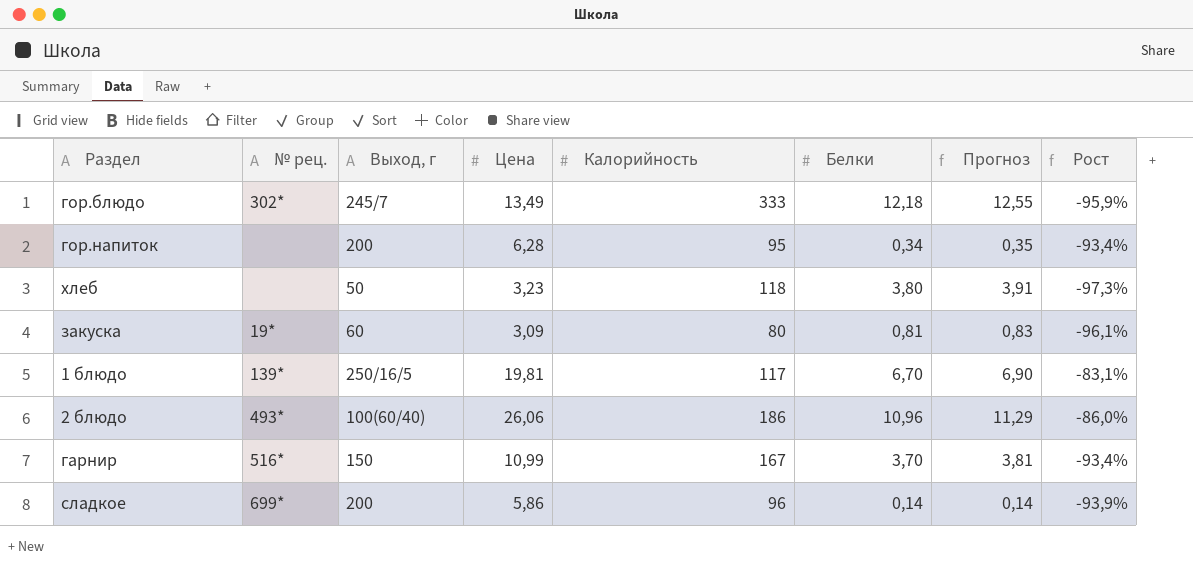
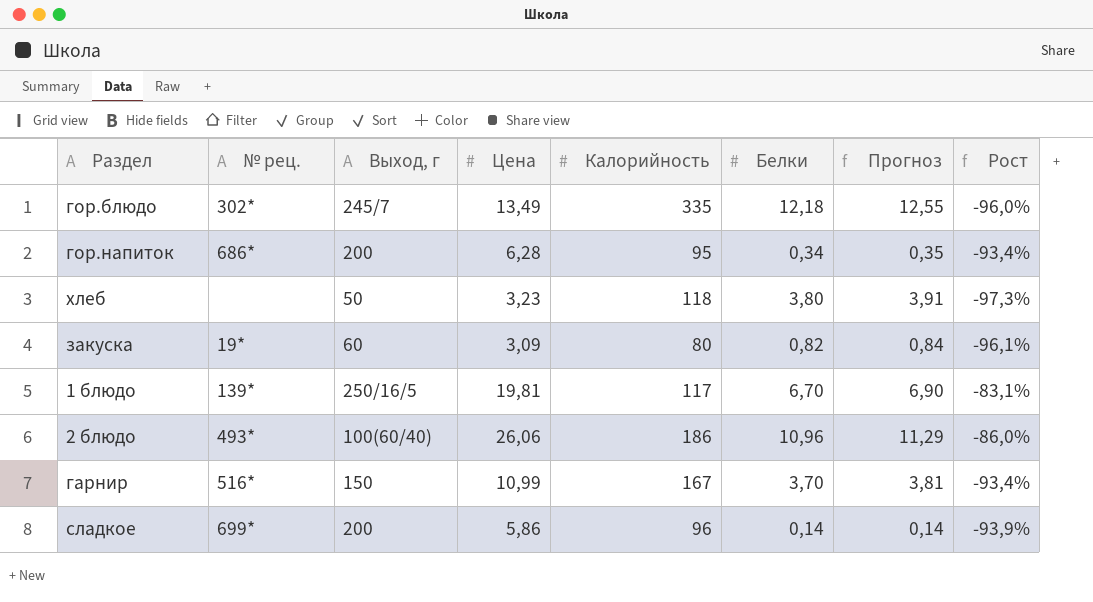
гор.блюдо | Калорийность: 333 -> 335
гор.блюдо | Рост: -95,9% -> -96,0%
гор.напиток | № рец.: none -> 686*
закуска | Белки: 0,81 -> 0,82
закуска | Прогноз: 0,83 -> 0,84

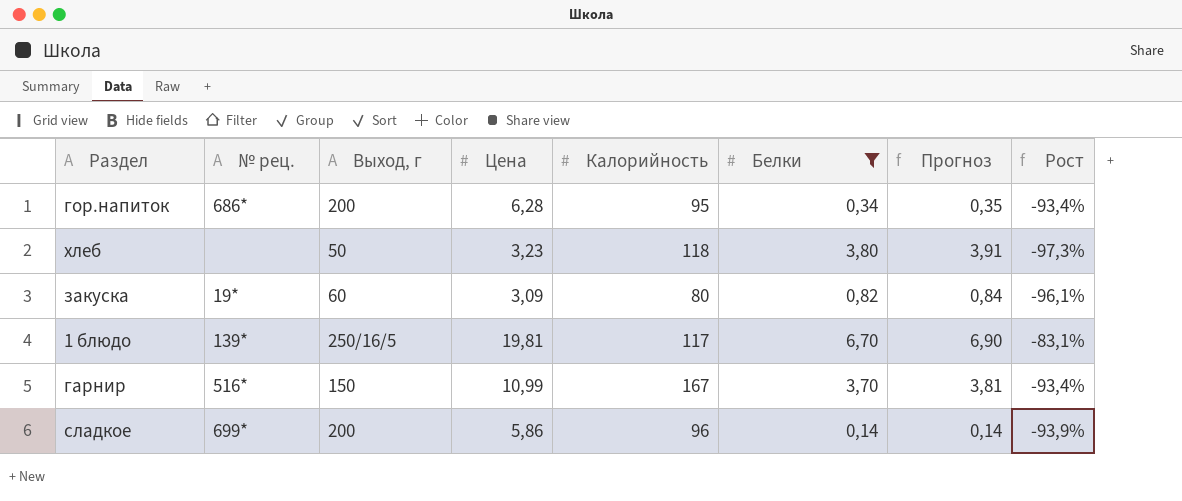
filter: none -> Белки <= 6,70

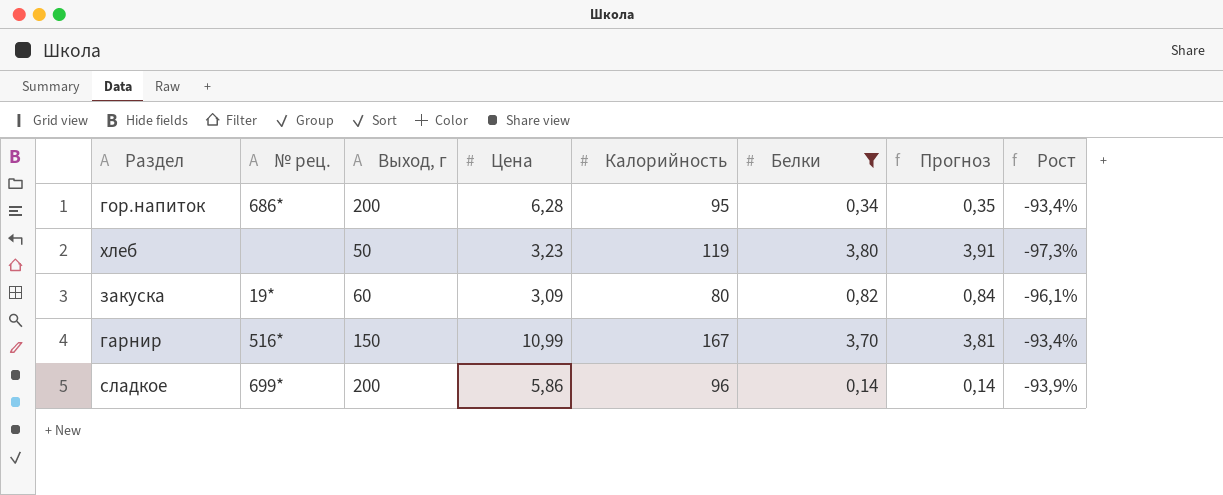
row 1 блюдо: 139* | 250/16/5 | 19,81 | 117 | 6,70 | 6,90 | -83,1% -> none
хлеб | Калорийность: 118 -> 119

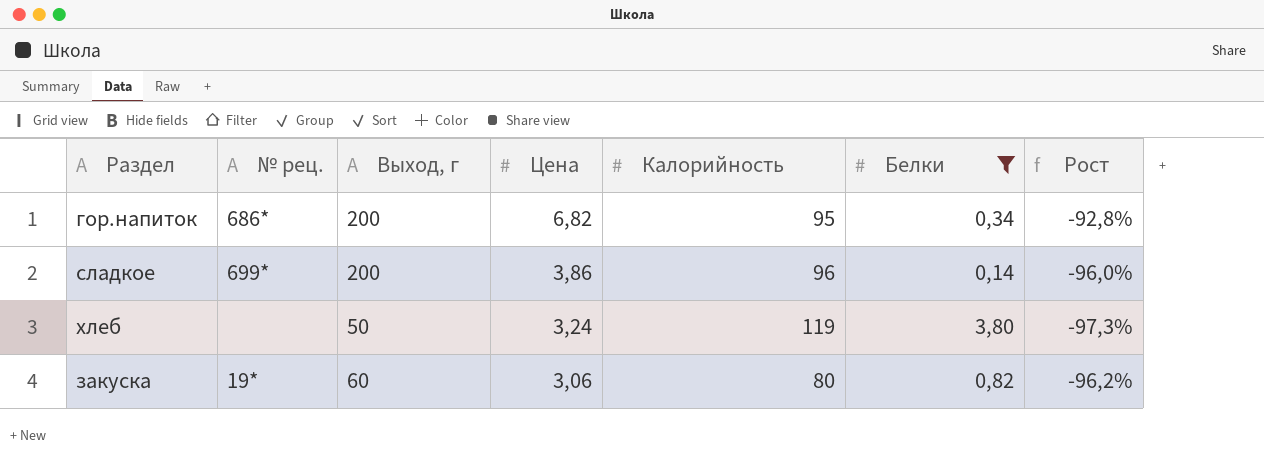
row order: none -> Цена descending
column Прогноз | formula: [Белки] * 1,03 -> none
row гарнир: 516* | 150 | 10,99 | 167 | 3,70 | 3,81 | -93,4% -> none
гор.напиток | Цена: 6,28 -> 6,82
гор.напиток | Рост: -93,4% -> -92,8%
сладкое | Цена: 5,86 -> 3,86
сладкое | Рост: -93,9% -> -96,0%
хлеб | Цена: 3,23 -> 3,24
закуска | Цена: 3,09 -> 3,06
закуска | Рост: -96,1% -> -96,2%

